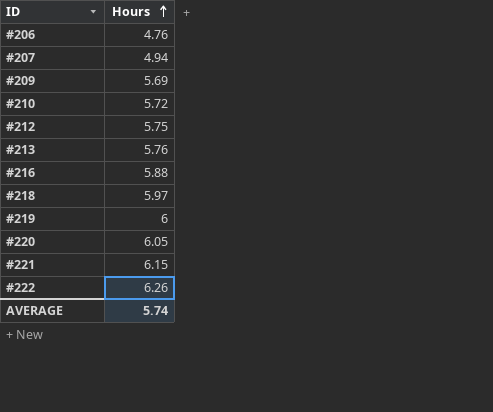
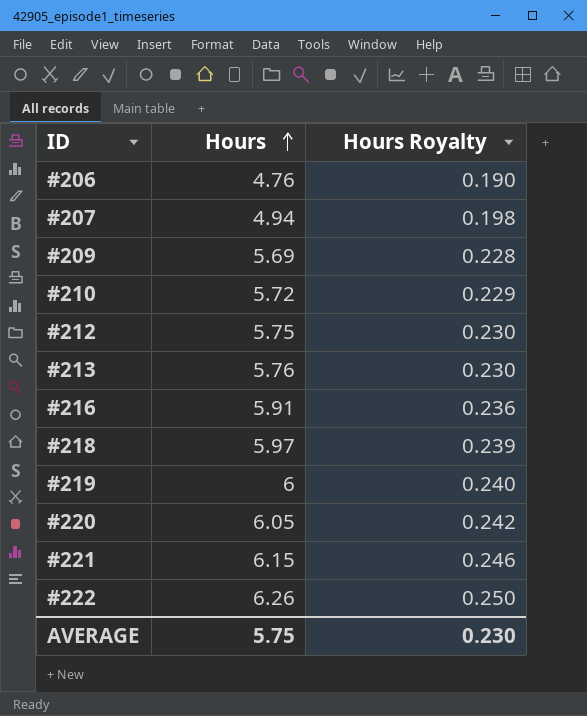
column Hours Royalty | formula: none -> [Hours] * 0.04
#216 | Hours: 5.88 -> 5.91
AVERAGE | Hours: 5.74 -> 5.75

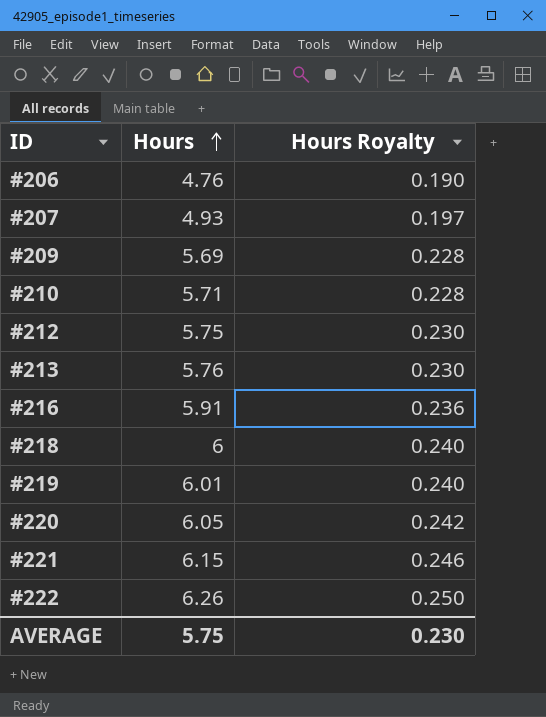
#207 | Hours: 4.94 -> 4.93
#207 | Hours Royalty: 0.198 -> 0.197
#210 | Hours: 5.72 -> 5.71
#210 | Hours Royalty: 0.229 -> 0.228
#218 | Hours: 5.97 -> 6
#218 | Hours Royalty: 0.239 -> 0.240
#219 | Hours: 6 -> 6.01

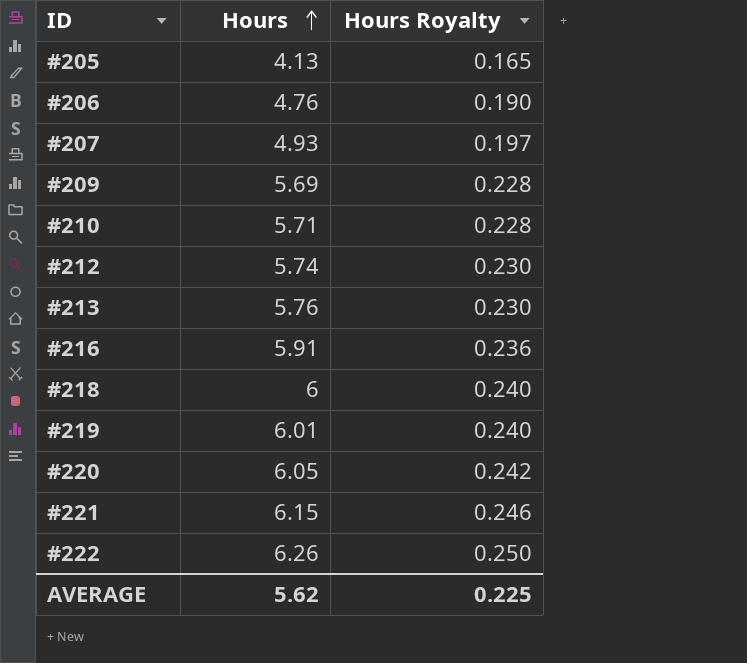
row #205: none -> 4.13 | 0.165
#212 | Hours: 5.75 -> 5.74
AVERAGE | Hours: 5.75 -> 5.62
AVERAGE | Hours Royalty: 0.230 -> 0.225

